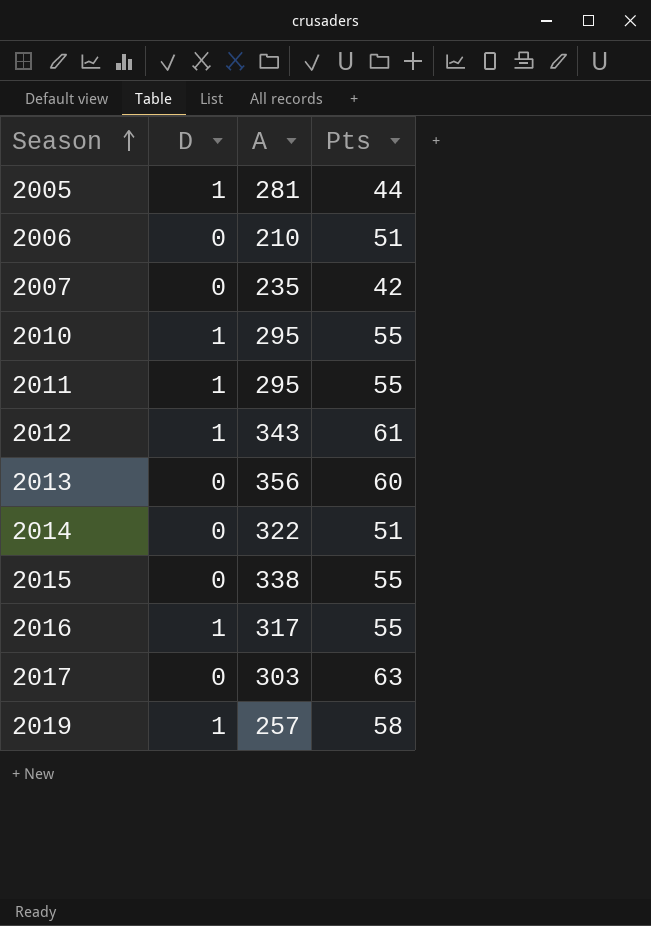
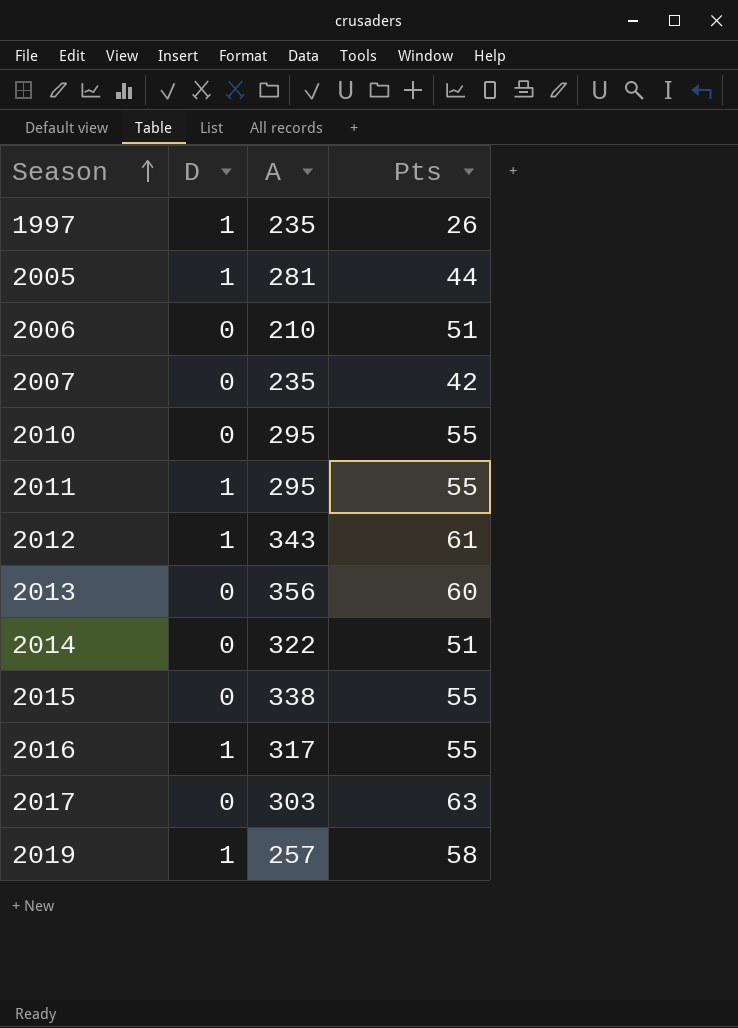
row 1997: none -> 1 | 235 | 26
2010 | D: 1 -> 0

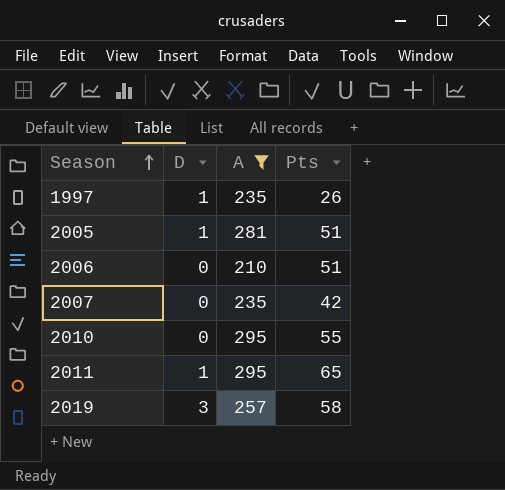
filter: none -> A <= 295
2005 | Pts: 44 -> 51
2011 | Pts: 55 -> 65
2019 | D: 1 -> 3

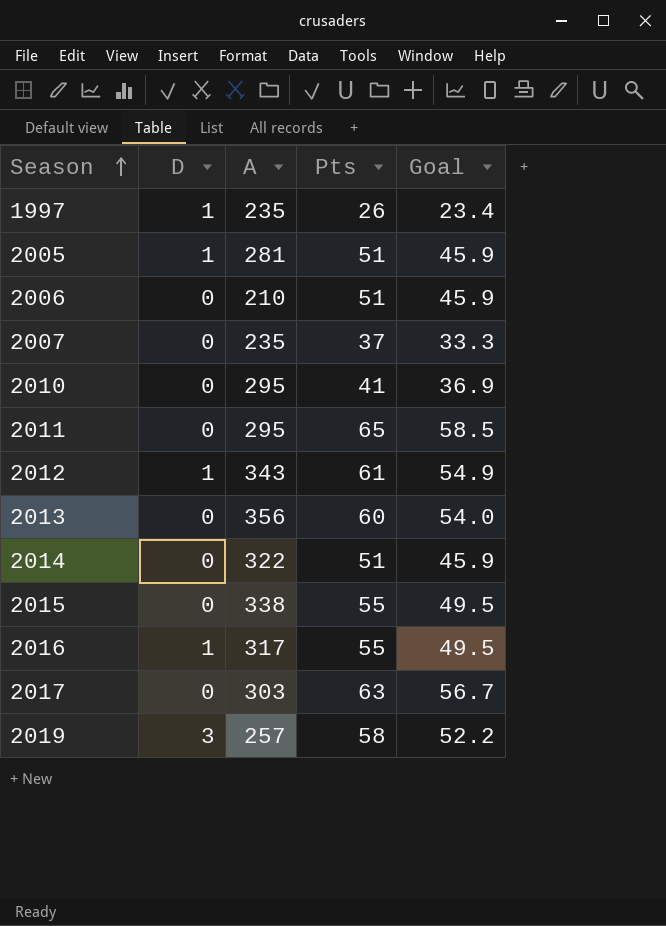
filter: A <= 295 -> none
column Goal | formula: none -> [Pts] * 0.9
2007 | Pts: 42 -> 37
2010 | Pts: 55 -> 41
2011 | D: 1 -> 0

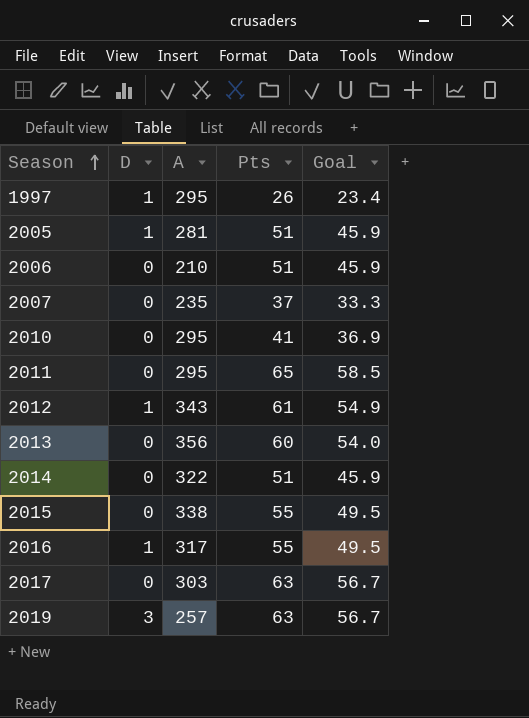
1997 | A: 235 -> 295
2019 | Pts: 58 -> 63
2019 | Goal: 52.2 -> 56.7

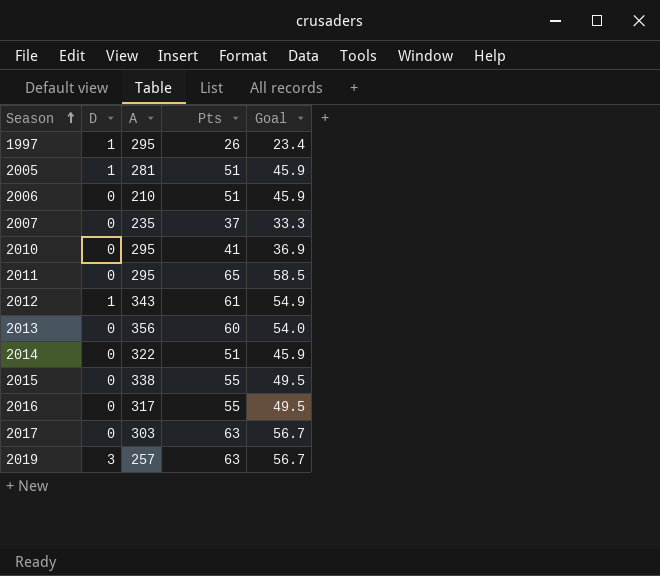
2016 | D: 1 -> 0

